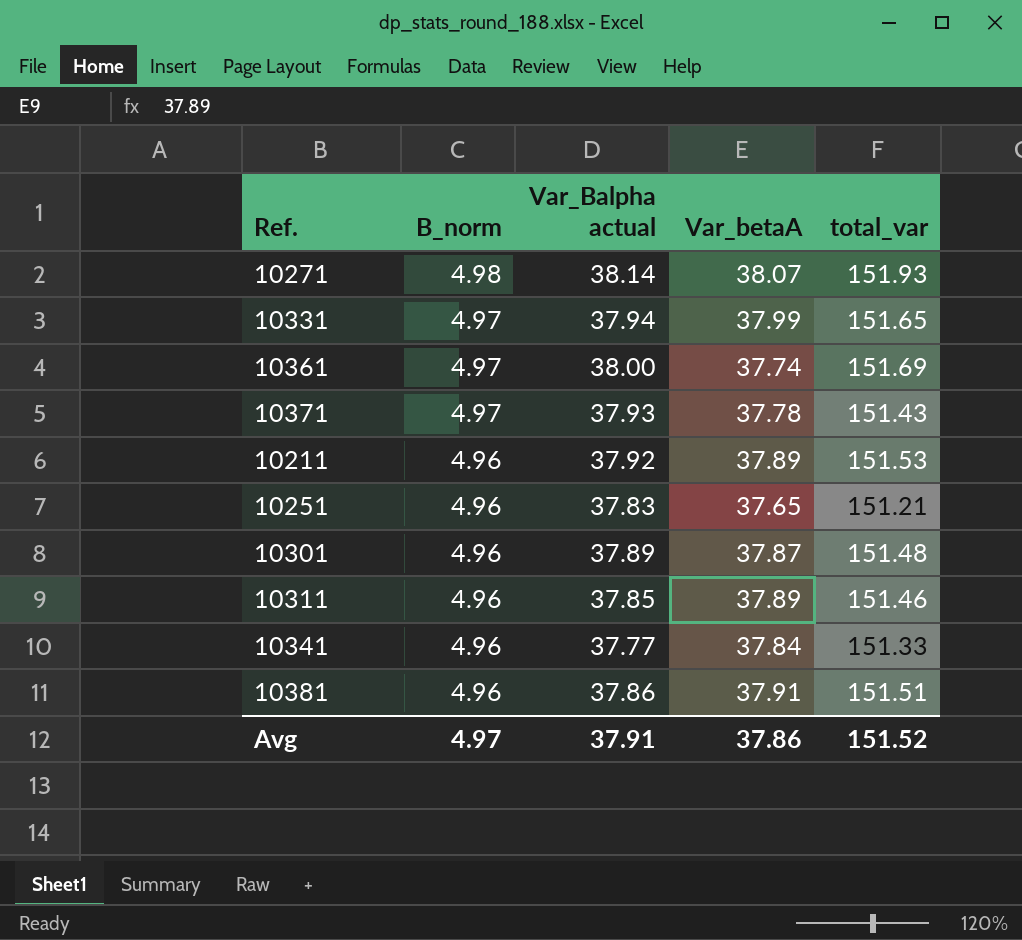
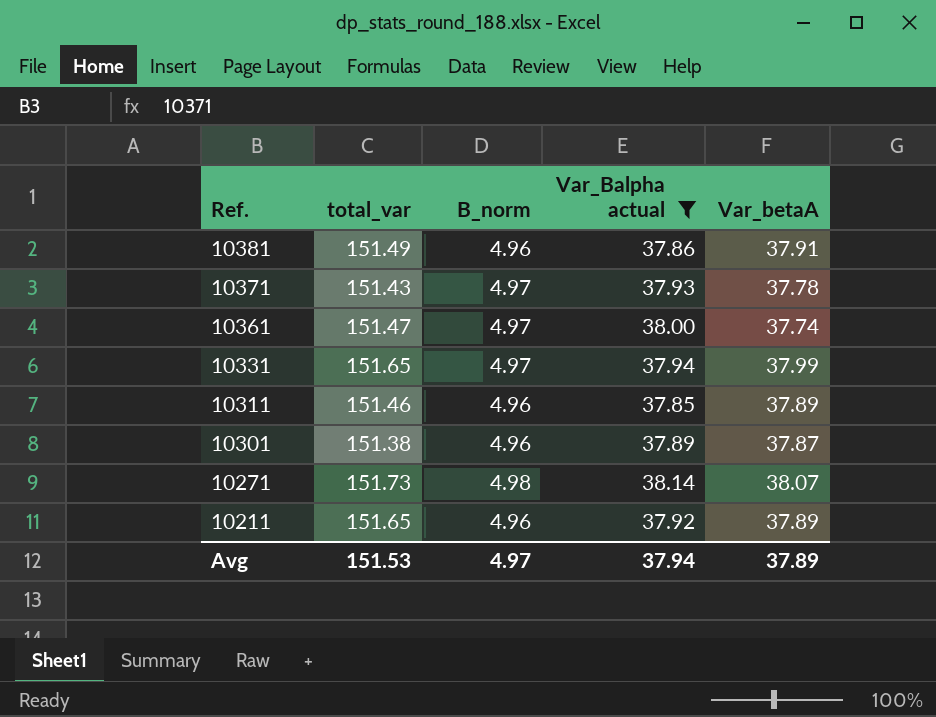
filter: none -> Var_Balpha actual >= 37.85
row order: B_norm descending -> Ref. descending
column total_var | position: 5 -> 2
10381 | total_var: 151.51 -> 151.49
10361 | total_var: 151.69 -> 151.47
10301 | total_var: 151.48 -> 151.38
10271 | total_var: 151.93 -> 151.73
10211 | total_var: 151.53 -> 151.65
Avg | total_var: 151.52 -> 151.53
Avg | Var_Balpha actual: 37.91 -> 37.94
Avg | Var_betaA: 37.86 -> 37.89

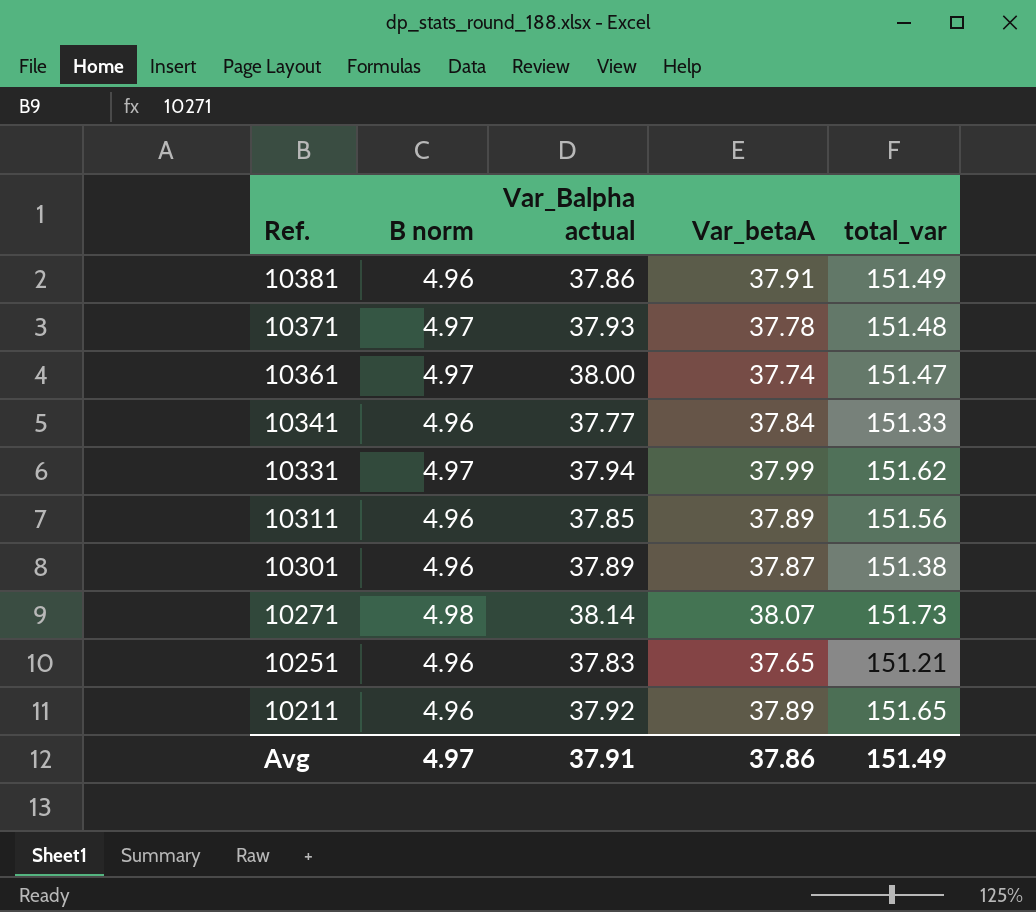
filter: Var_Balpha actual >= 37.85 -> none
column name: B_norm -> B norm
column total_var | position: 2 -> 5
10371 | total_var: 151.43 -> 151.48
10331 | total_var: 151.65 -> 151.62
10311 | total_var: 151.46 -> 151.56
Avg | Var_Balpha actual: 37.94 -> 37.91
Avg | Var_betaA: 37.89 -> 37.86
Avg | total_var: 151.53 -> 151.49

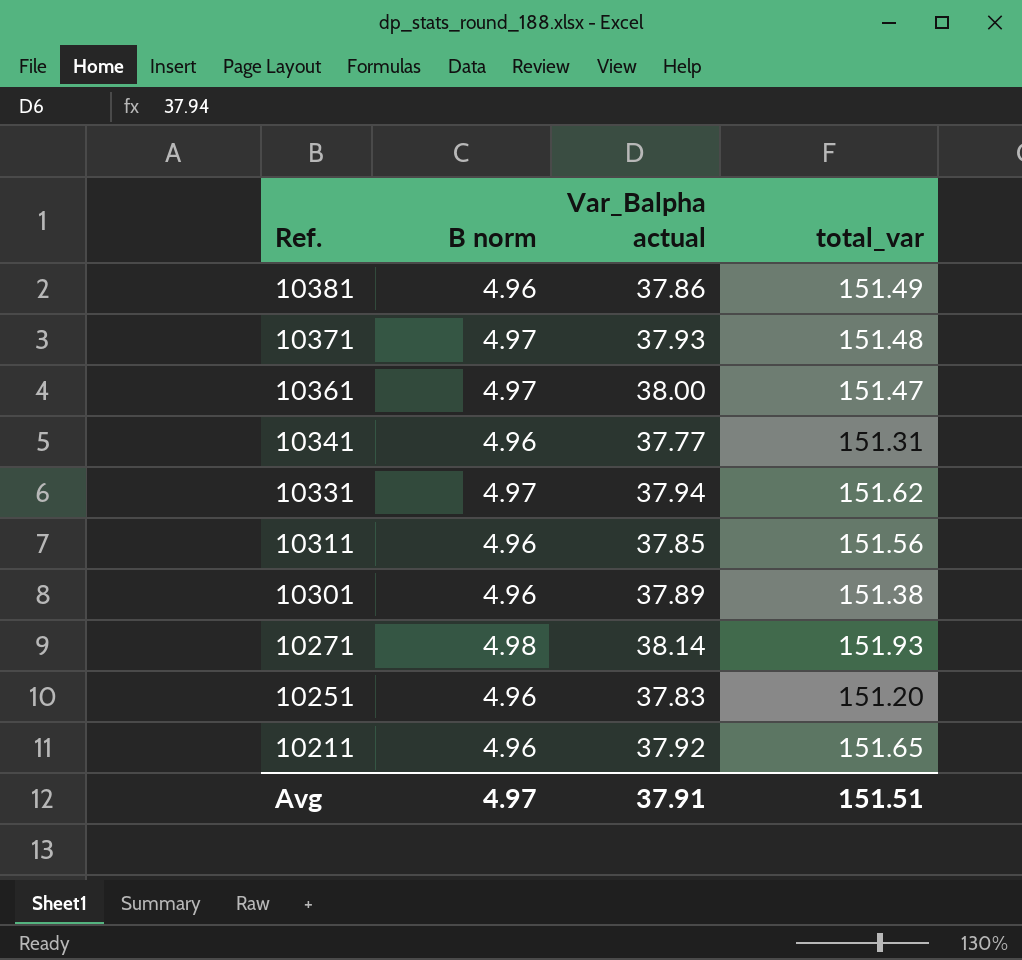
column Var_betaA | position: 4 -> none
10341 | total_var: 151.33 -> 151.31
10271 | total_var: 151.73 -> 151.93
10251 | total_var: 151.21 -> 151.20
Avg | total_var: 151.49 -> 151.51

